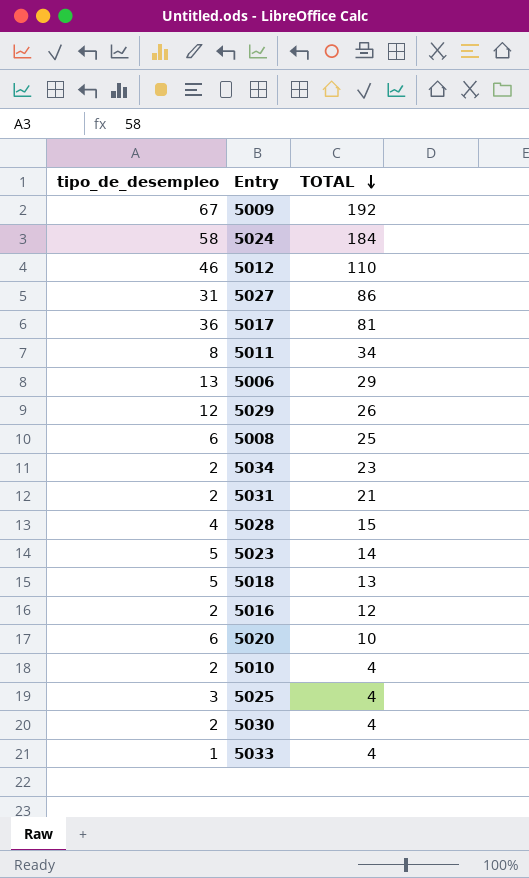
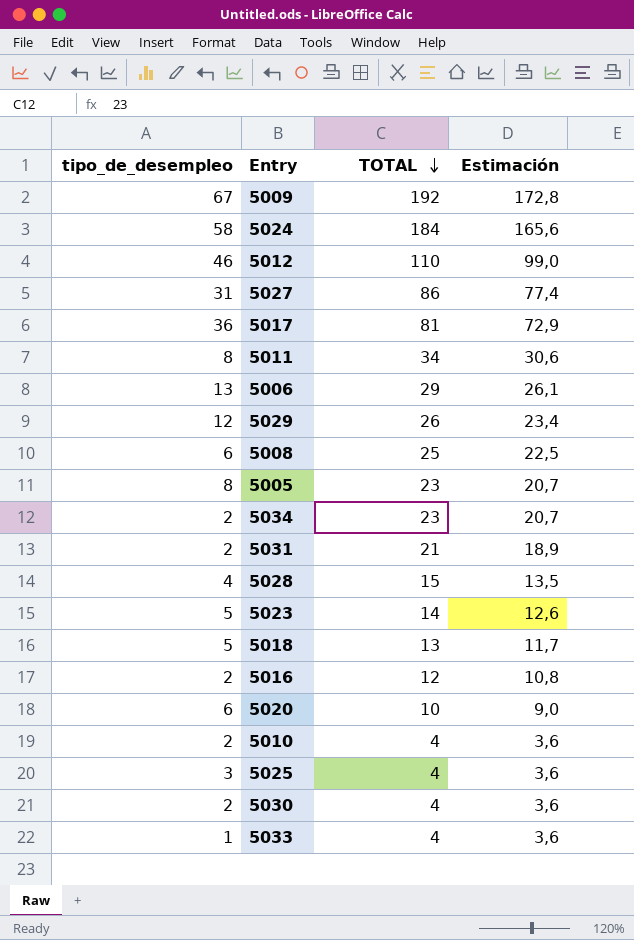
column Estimación | formula: none -> [TOTAL] * 0,9
row 5005: none -> 8 | 23 | 20,7

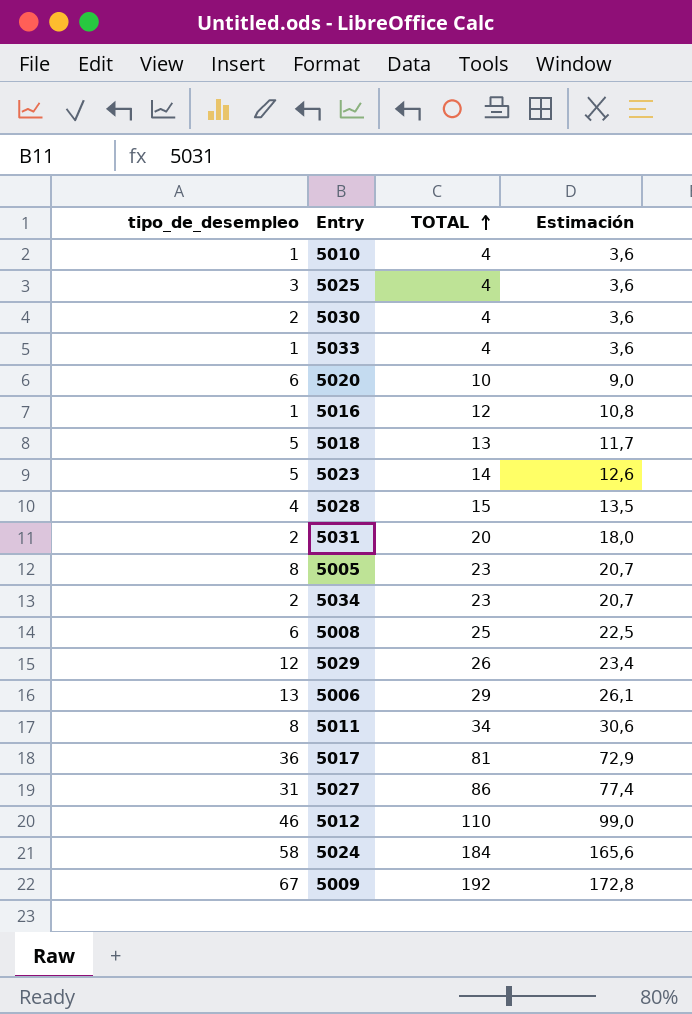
row order: TOTAL descending -> TOTAL ascending
5010 | tipo_de_desempleo: 2 -> 1
5016 | tipo_de_desempleo: 2 -> 1
5031 | TOTAL: 21 -> 20
5031 | Estimación: 18,9 -> 18,0

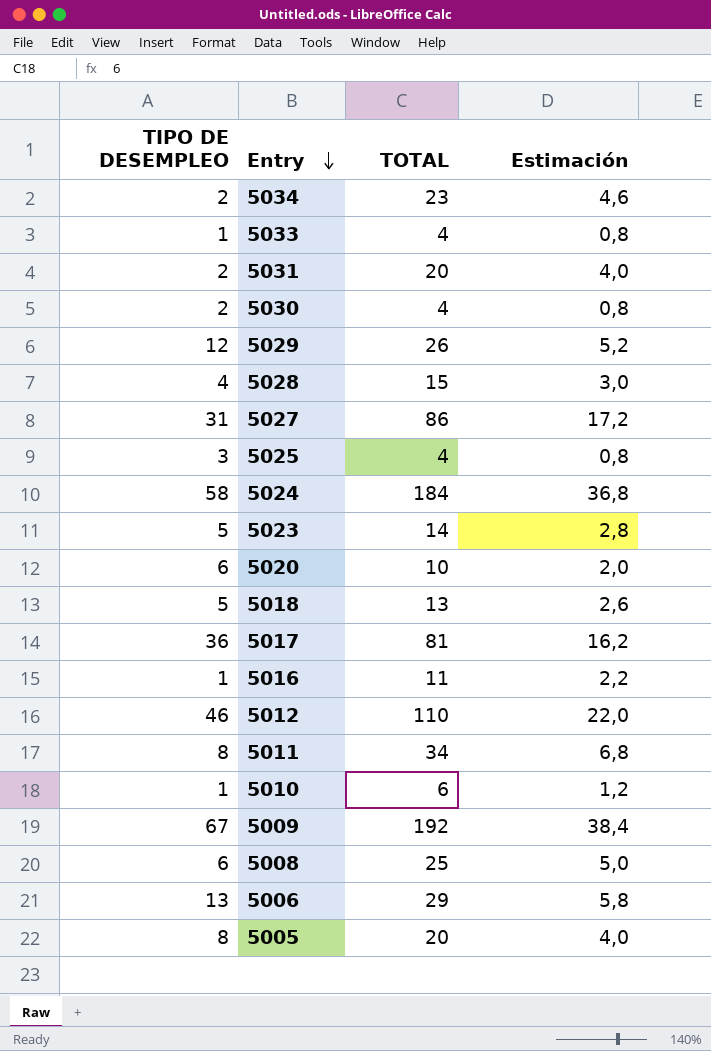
row order: TOTAL ascending -> Entry descending
column name: tipo_de_desempleo -> TIPO DE DESEMPLEO
column Estimación | formula: [TOTAL] * 0,9 -> [TOTAL] * 0,2
5016 | TOTAL: 12 -> 11
5010 | TOTAL: 4 -> 6
5005 | TOTAL: 23 -> 20

